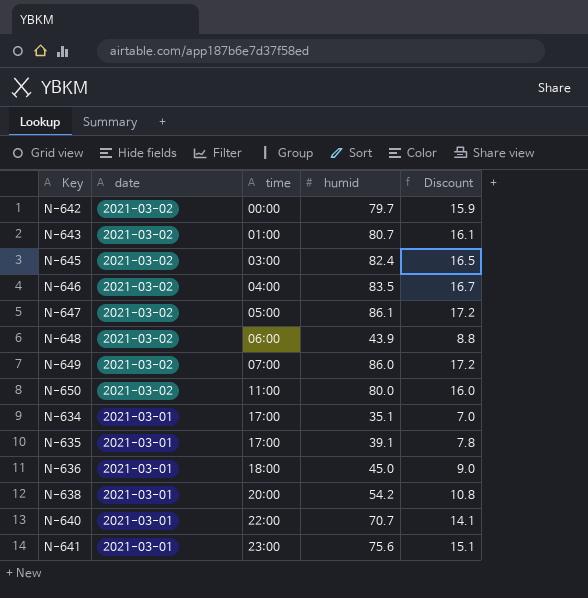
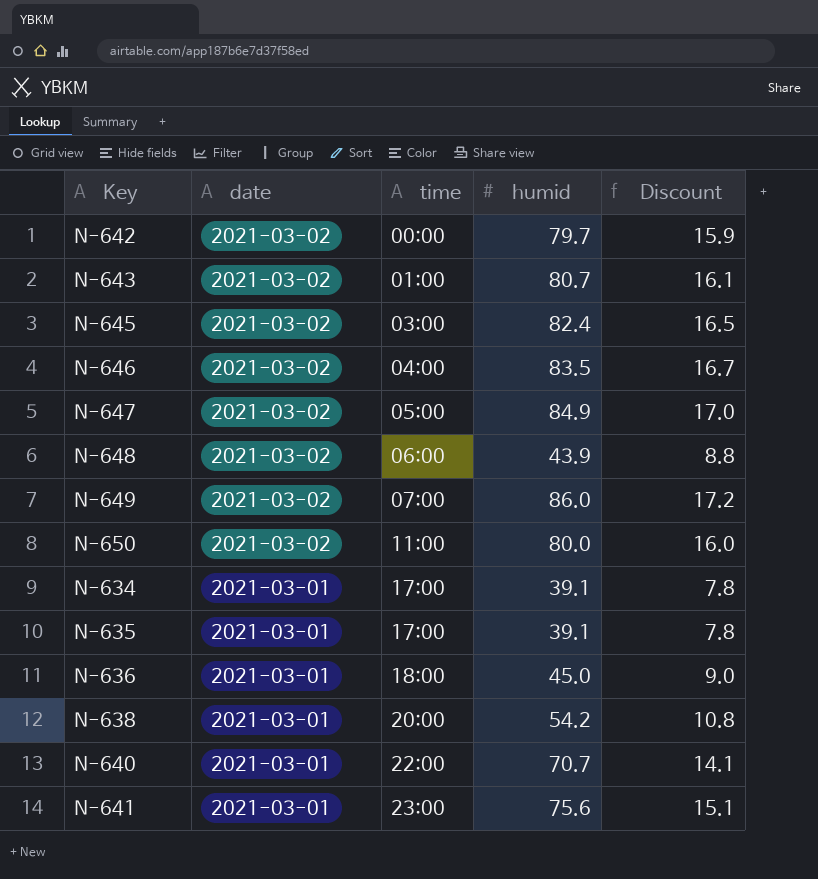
N-647 | humid: 86.1 -> 84.9
N-647 | Discount: 17.2 -> 17.0
N-634 | humid: 35.1 -> 39.1
N-634 | Discount: 7.0 -> 7.8

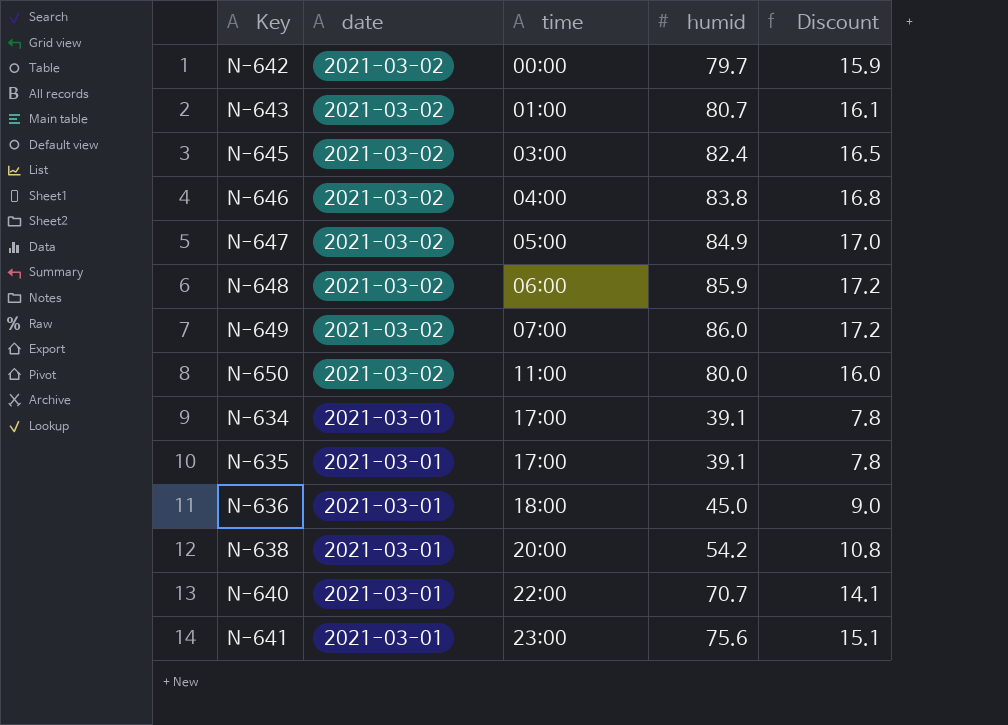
N-646 | humid: 83.5 -> 83.8
N-646 | Discount: 16.7 -> 16.8
N-648 | humid: 43.9 -> 85.9
N-648 | Discount: 8.8 -> 17.2

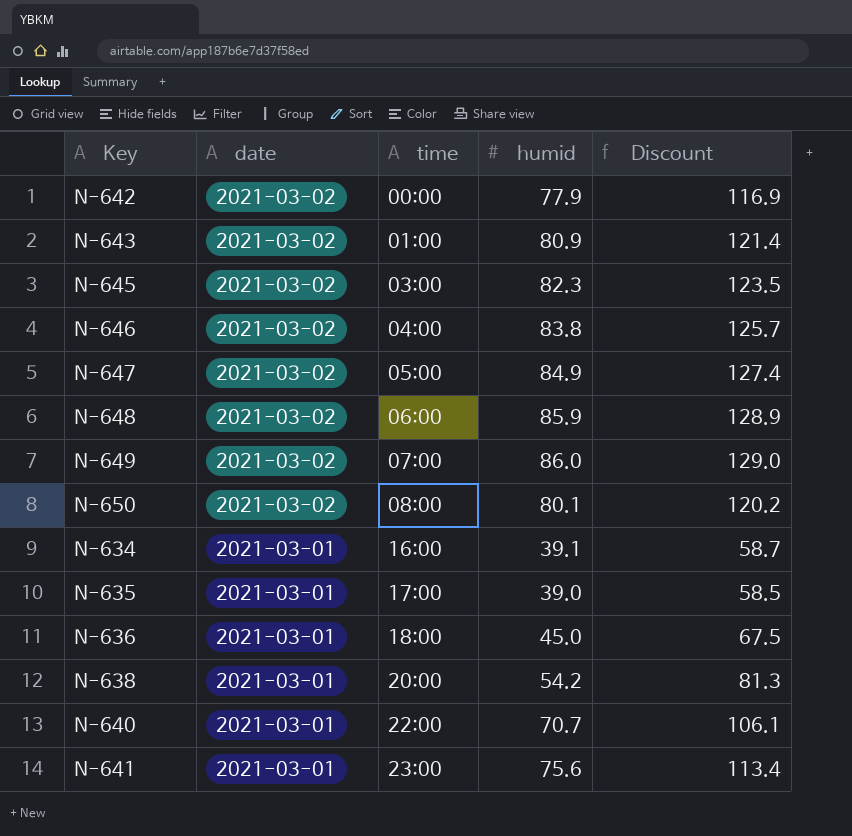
column Discount | formula: [humid] * 0.2 -> [humid] * 1.5
N-642 | humid: 79.7 -> 77.9
N-643 | humid: 80.7 -> 80.9
N-645 | humid: 82.4 -> 82.3
N-650 | time: 11:00 -> 08:00
N-650 | humid: 80.0 -> 80.1
N-634 | time: 17:00 -> 16:00
N-635 | humid: 39.1 -> 39.0

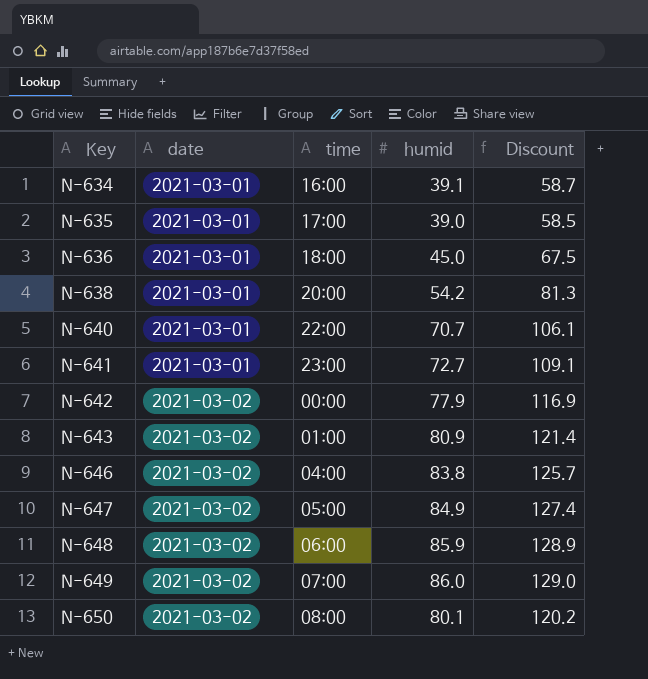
row order: date descending -> Key ascending
row N-645: 2021-03-02 | 03:00 | 82.3 | 123.5 -> none
N-641 | humid: 75.6 -> 72.7
N-641 | Discount: 113.4 -> 109.1

